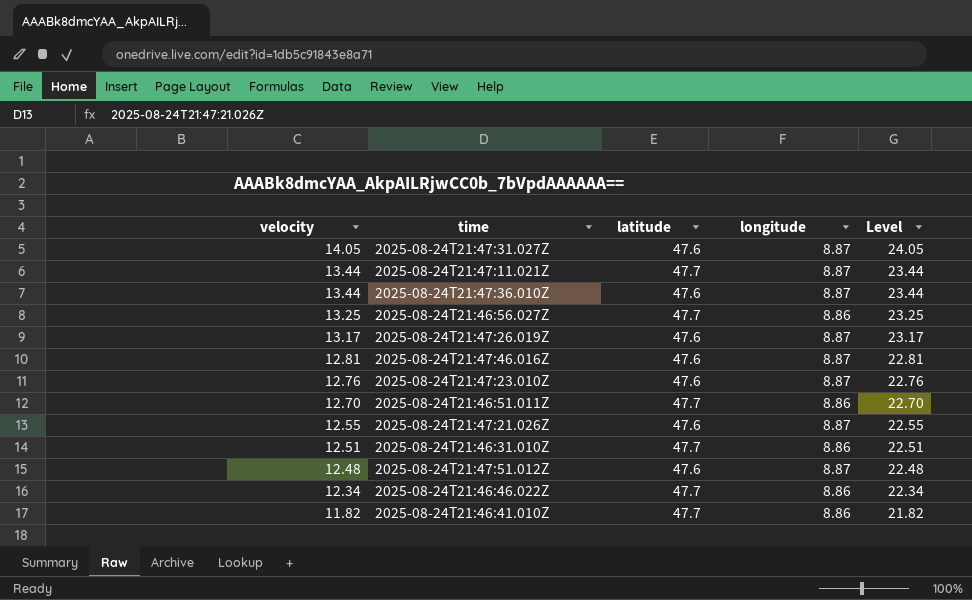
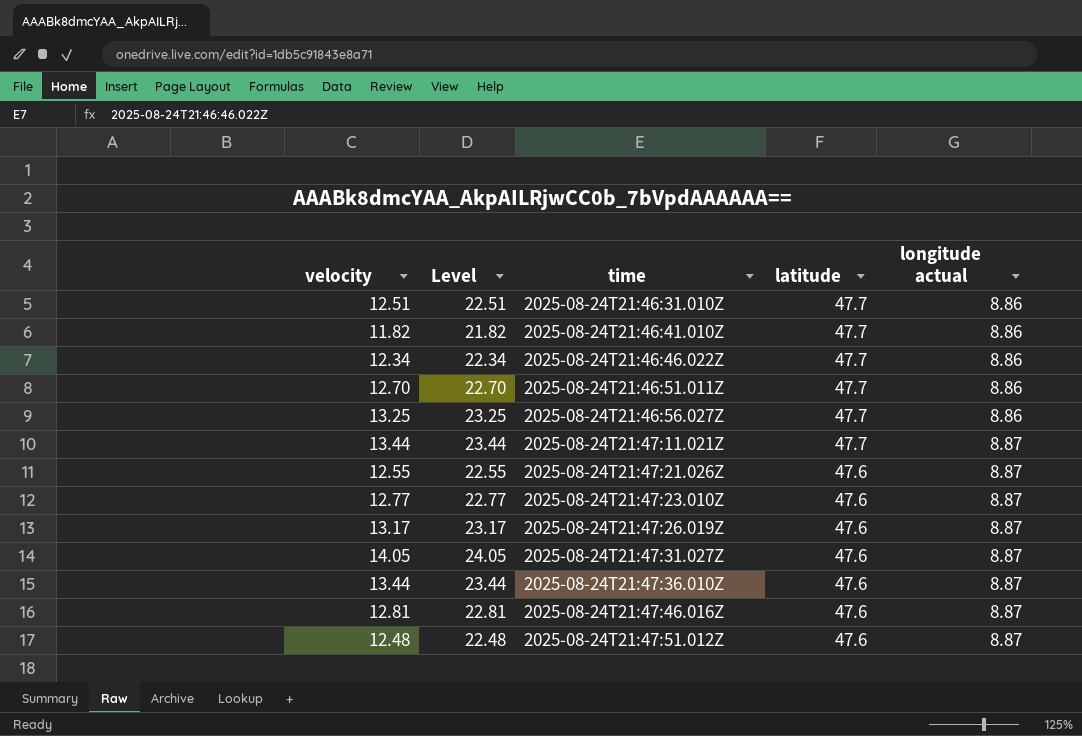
row order: velocity descending -> time ascending
column Level | position: 5 -> 2
column name: longitude -> longitude actual
2025-08-24T21:47:23.010Z | velocity: 12.76 -> 12.77
2025-08-24T21:47:23.010Z | Level: 22.76 -> 22.77

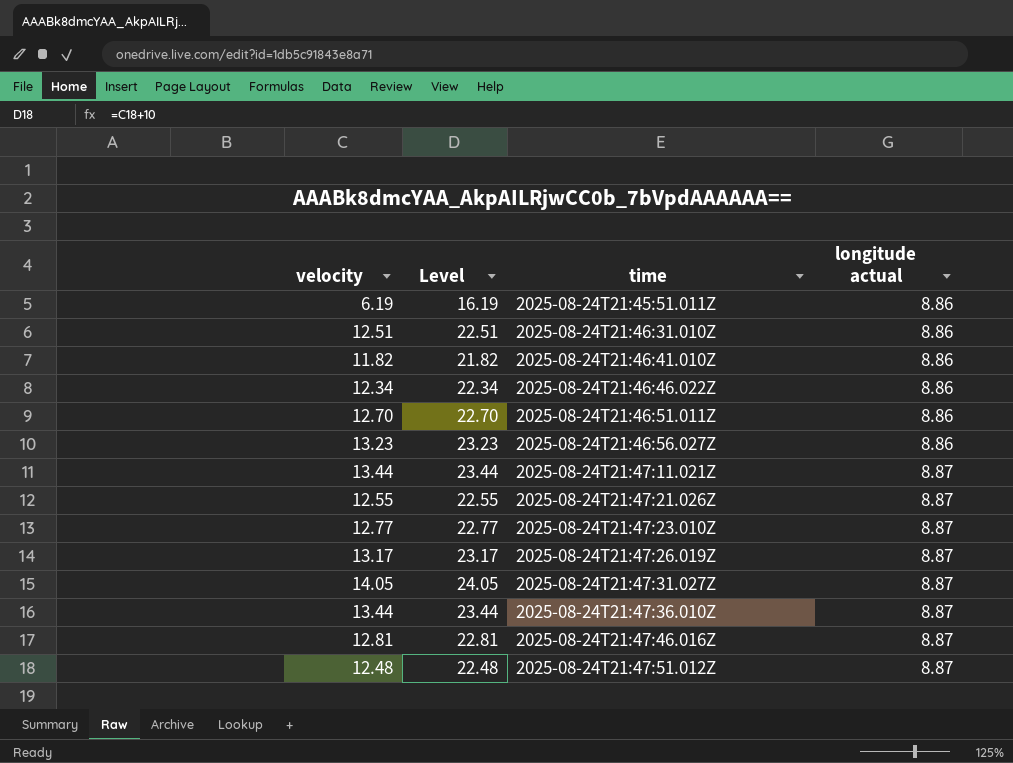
column latitude | position: 4 -> none
row 2025-08-24T21:45:51.011Z: none -> 6.19 | 16.19 | 8.86
2025-08-24T21:46:56.027Z | velocity: 13.25 -> 13.23
2025-08-24T21:46:56.027Z | Level: 23.25 -> 23.23

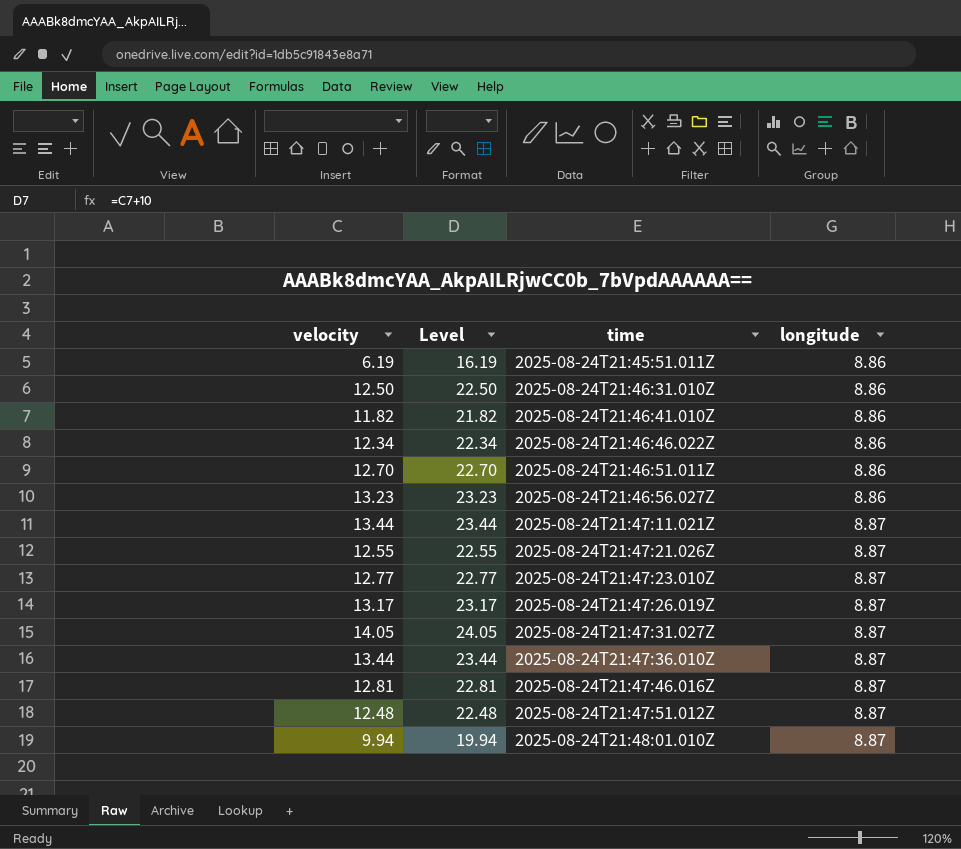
column name: longitude actual -> longitude
2025-08-24T21:46:31.010Z | velocity: 12.51 -> 12.50
2025-08-24T21:46:31.010Z | Level: 22.51 -> 22.50
row 2025-08-24T21:48:01.010Z: none -> 9.94 | 19.94 | 8.87

